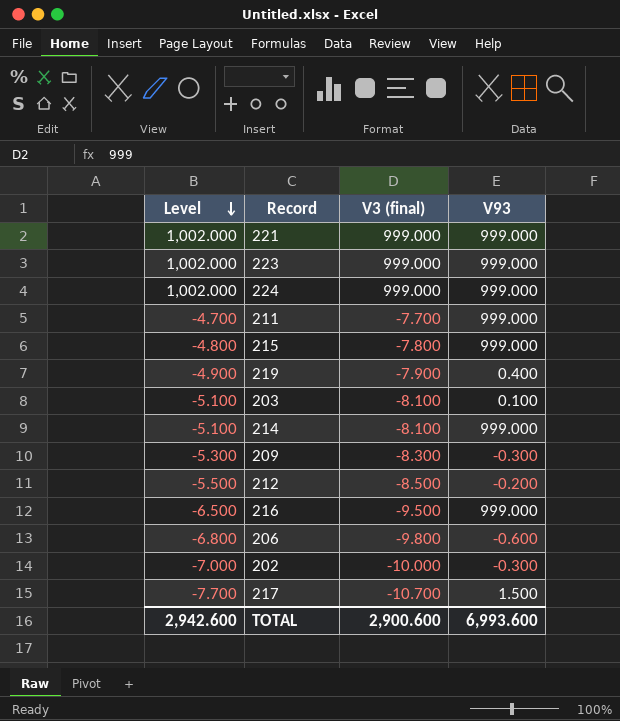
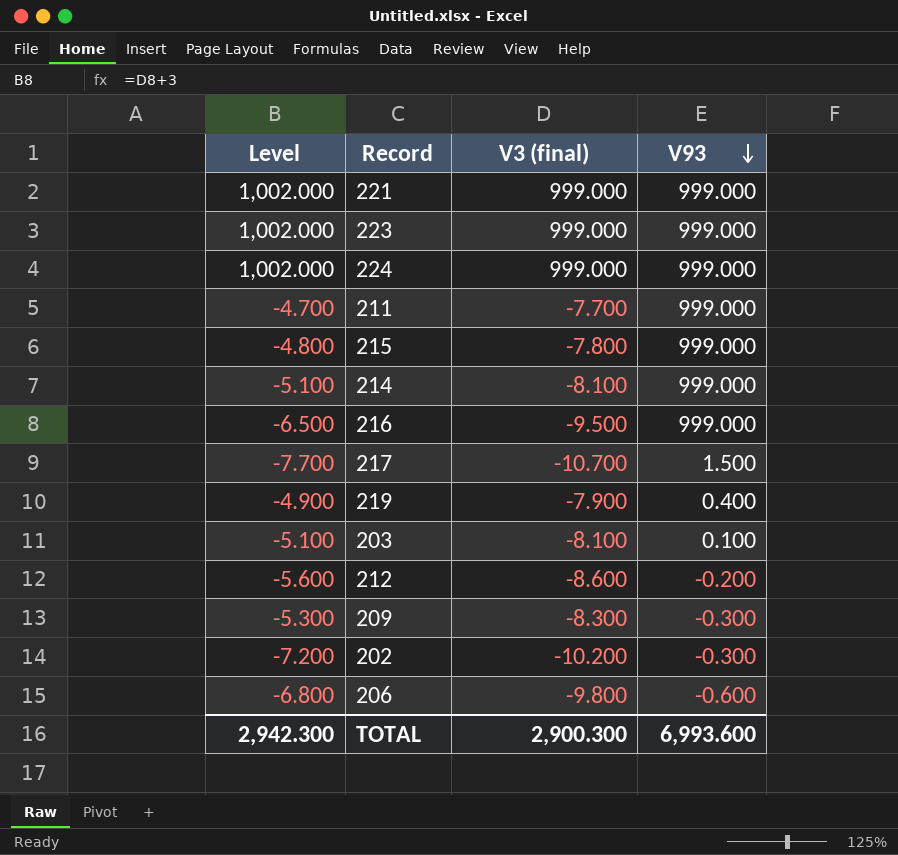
row order: Level descending -> V93 descending
212 | Level: -5.500 -> -5.600
212 | V3 (final): -8.500 -> -8.600
202 | Level: -7.000 -> -7.200
202 | V3 (final): -10.000 -> -10.200
TOTAL | Level: 2,942.600 -> 2,942.300
TOTAL | V3 (final): 2,900.600 -> 2,900.300

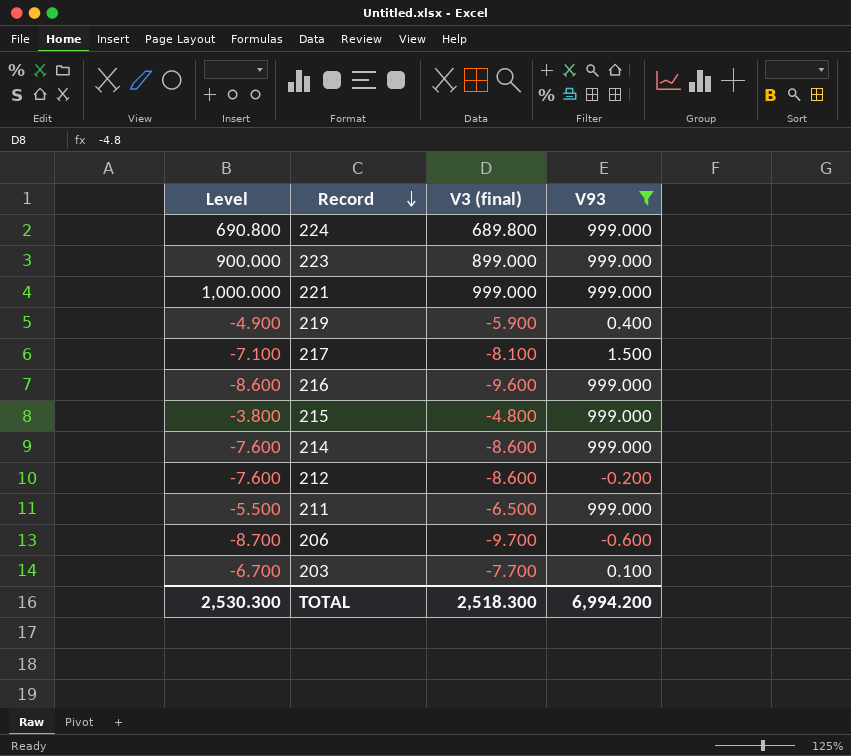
filter: none -> V93 != -0.300
row order: V93 descending -> Record descending
column Level | formula: [V3 (final)] + 3 -> [V3 (final)] + 1
224 | V3 (final): 999.000 -> 689.800
223 | V3 (final): 999.000 -> 899.000
219 | V3 (final): -7.900 -> -5.900
217 | V3 (final): -10.700 -> -8.100
216 | V3 (final): -9.500 -> -9.600
215 | V3 (final): -7.800 -> -4.800
214 | V3 (final): -8.100 -> -8.600
211 | V3 (final): -7.700 -> -6.500
206 | V3 (final): -9.800 -> -9.700
203 | V3 (final): -8.100 -> -7.700
TOTAL | Level: 2,942.300 -> 2,530.300
TOTAL | V3 (final): 2,900.300 -> 2,518.300
TOTAL | V93: 6,993.600 -> 6,994.200

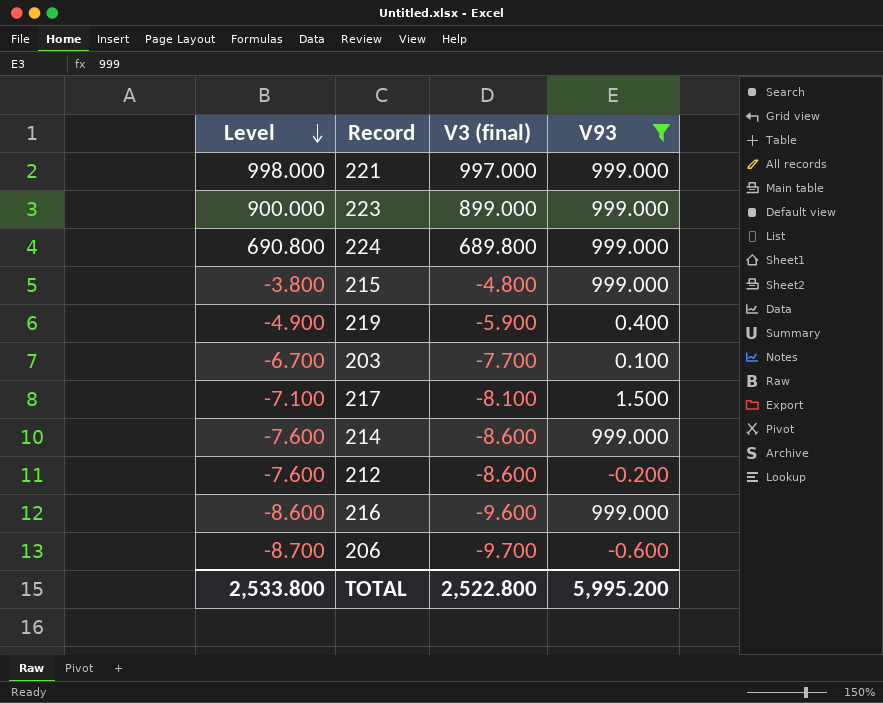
row order: Record descending -> Level descending
row 211: -5.500 | -6.500 | 999.000 -> none
221 | Level: 1,000.000 -> 998.000
221 | V3 (final): 999.000 -> 997.000
TOTAL | Level: 2,530.300 -> 2,533.800
TOTAL | V3 (final): 2,518.300 -> 2,522.800
TOTAL | V93: 6,994.200 -> 5,995.200

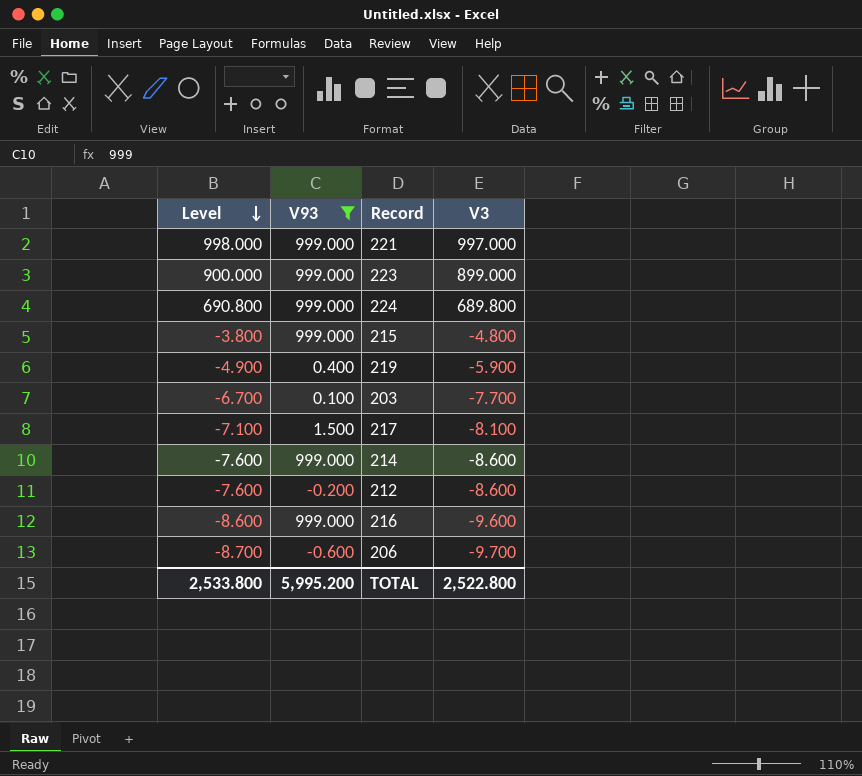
column V93 | position: 4 -> 2
column name: V3 (final) -> V3

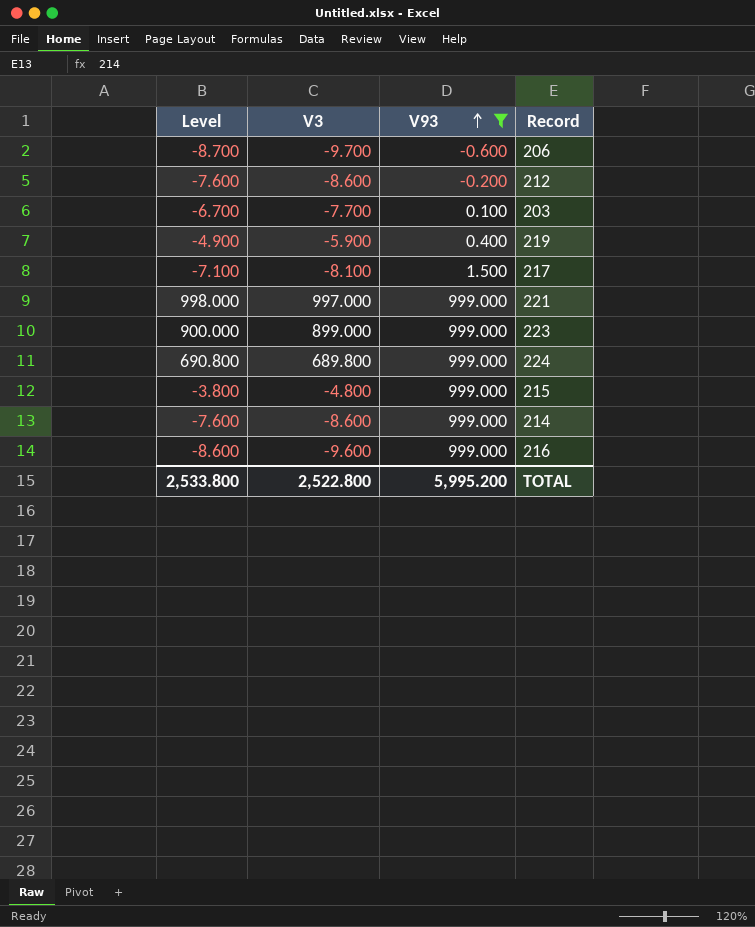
row order: Level descending -> V93 ascending
column V3 | position: 4 -> 2

